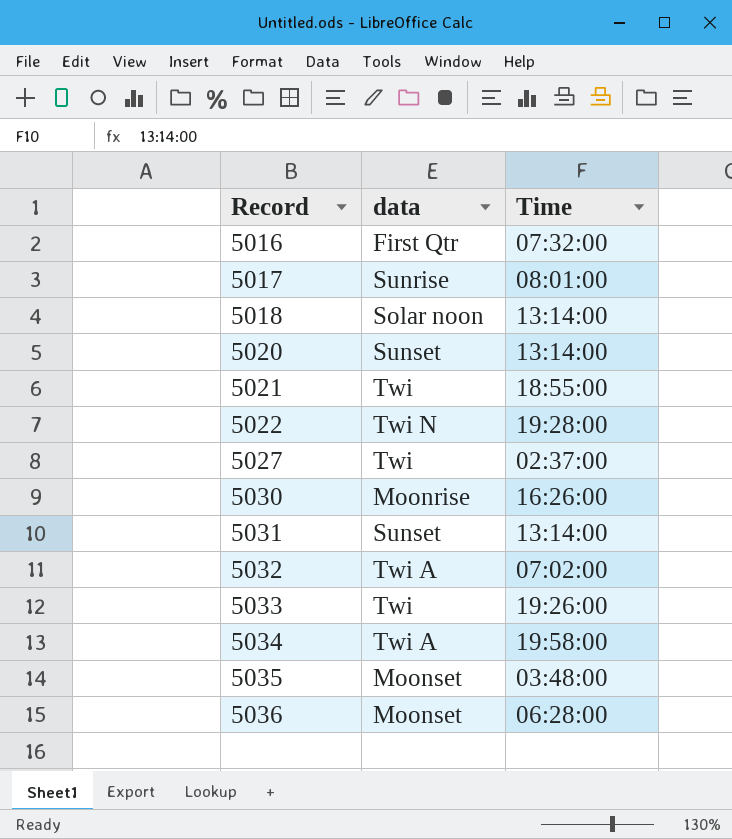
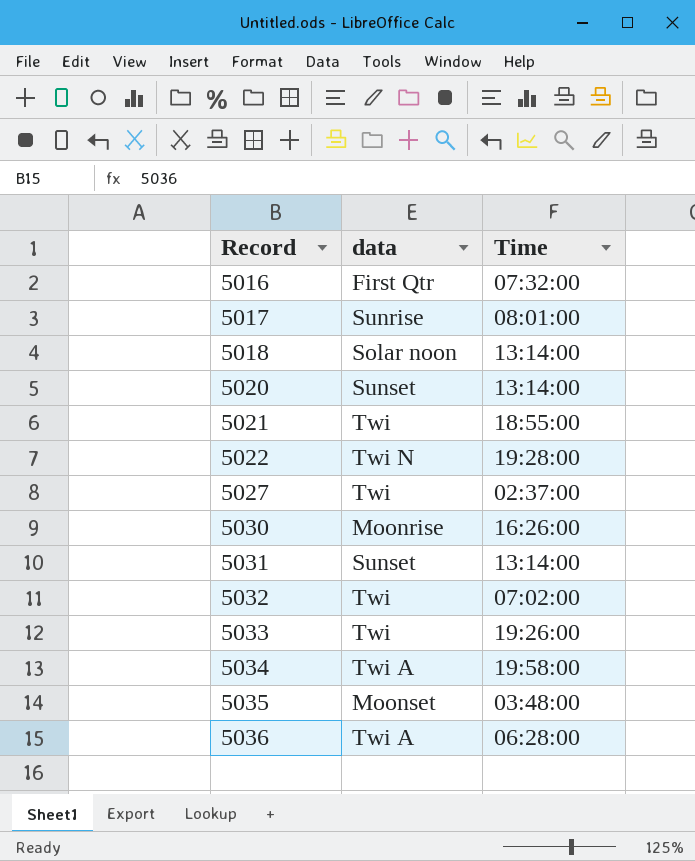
5032 | data: Twi A -> Twi
5036 | data: Moonset -> Twi A

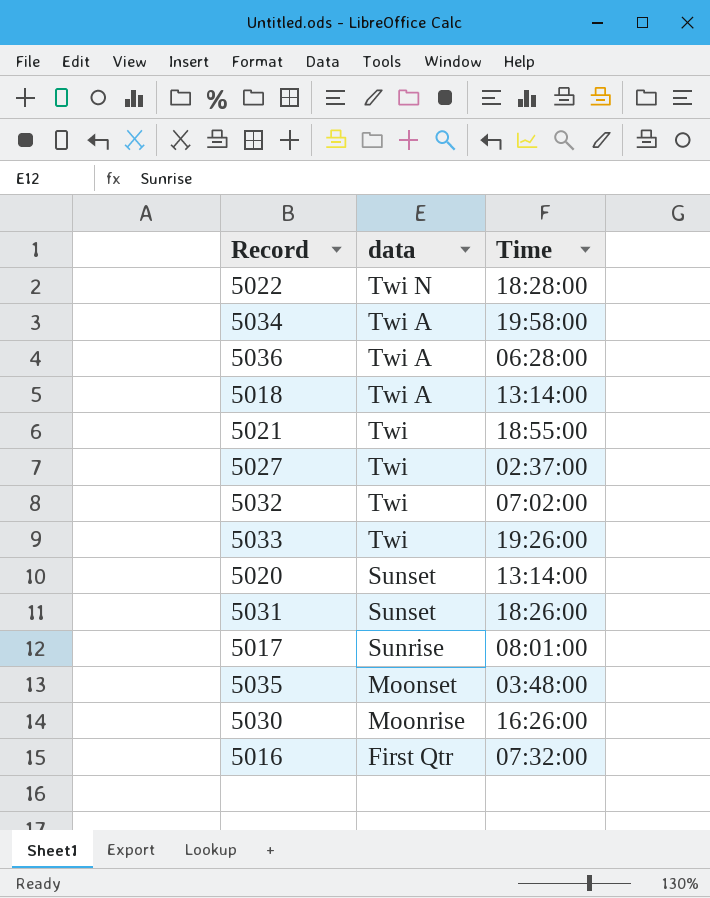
row order: Record ascending -> data descending
5022 | Time: 19:28:00 -> 18:28:00
5018 | data: Solar noon -> Twi A
5031 | Time: 13:14:00 -> 18:26:00

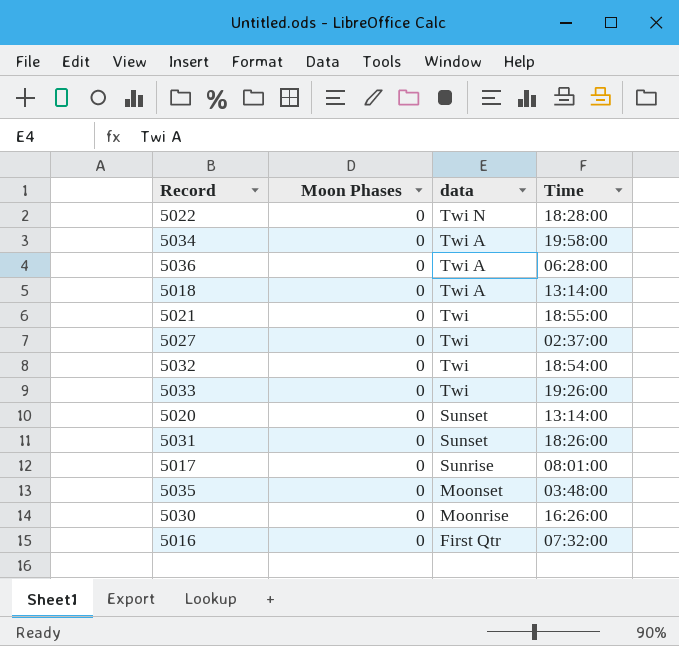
column Moon Phases | position: none -> 2
5032 | Time: 07:02:00 -> 18:54:00

